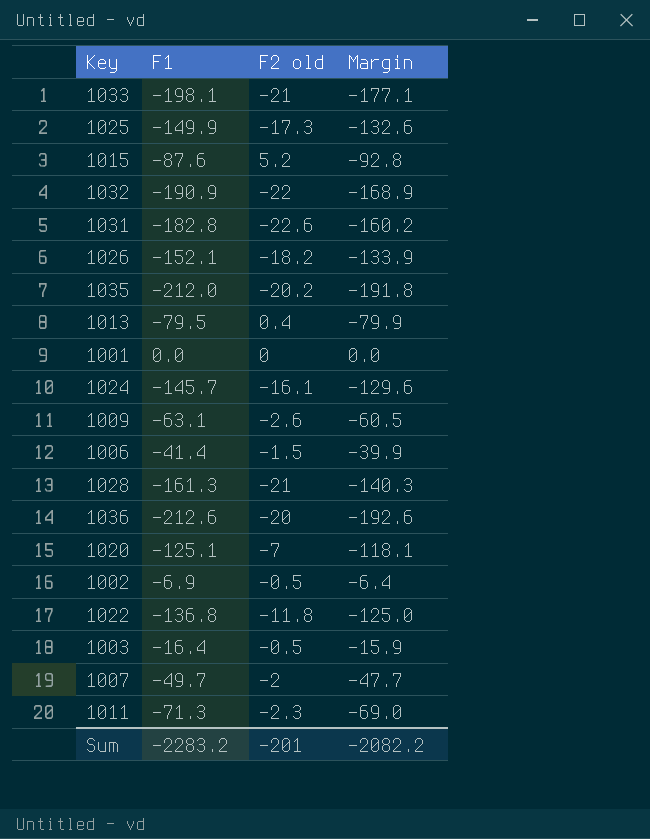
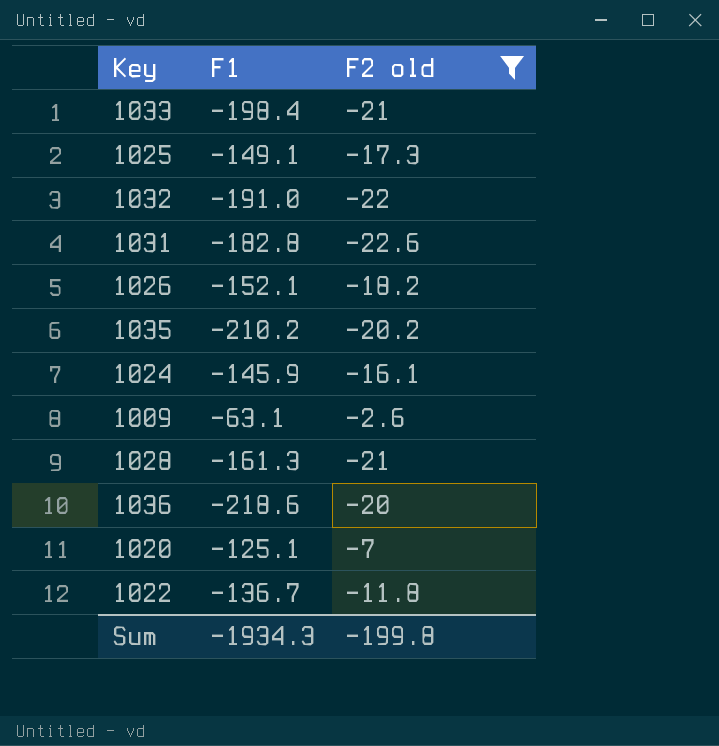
filter: none -> F2 old <= -2.6
column Margin | formula: [F1] - [F2 old] -> none
1033 | F1: -198.1 -> -198.4
1025 | F1: -149.9 -> -149.1
1032 | F1: -190.9 -> -191.0
1035 | F1: -212.0 -> -210.2
1024 | F1: -145.7 -> -145.9
1036 | F1: -212.6 -> -218.6
1022 | F1: -136.8 -> -136.7
Sum | F1: -2283.2 -> -1934.3
Sum | F2 old: -201 -> -199.8

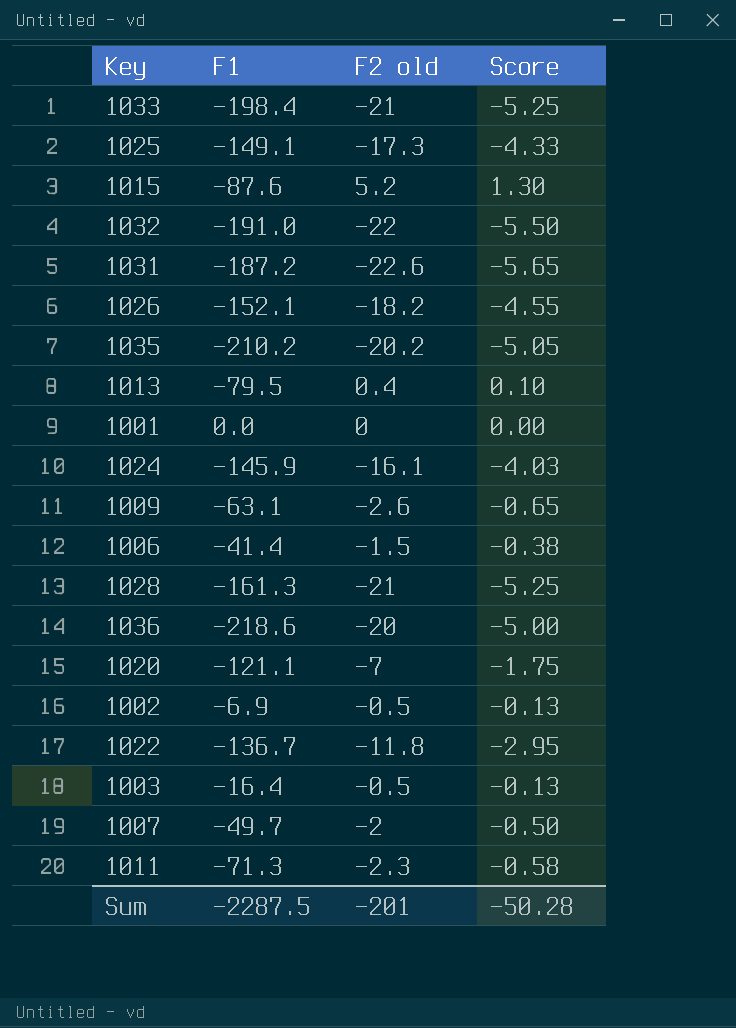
filter: F2 old <= -2.6 -> none
column Score | formula: none -> [F2 old] * 0.25
1031 | F1: -182.8 -> -187.2
1020 | F1: -125.1 -> -121.1
Sum | F1: -1934.3 -> -2287.5
Sum | F2 old: -199.8 -> -201

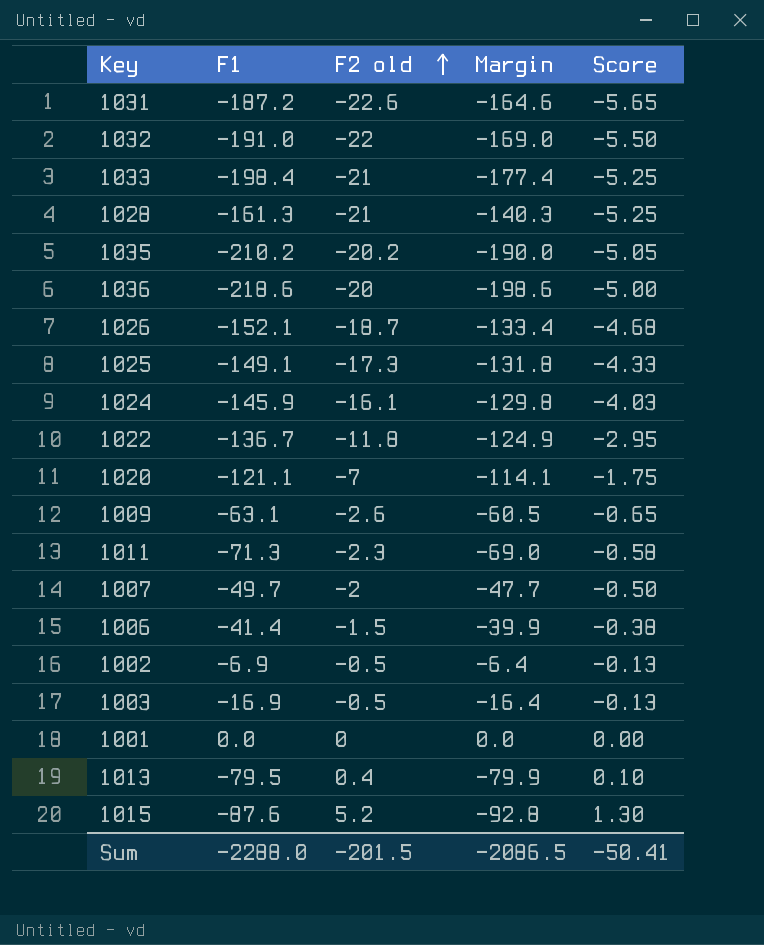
row order: none -> F2 old ascending
column Margin | formula: none -> [F1] - [F2 old]
1026 | F2 old: -18.2 -> -18.7
1026 | Score: -4.55 -> -4.68
1003 | F1: -16.4 -> -16.9
Sum | F1: -2287.5 -> -2288.0
Sum | F2 old: -201 -> -201.5
Sum | Score: -50.28 -> -50.41

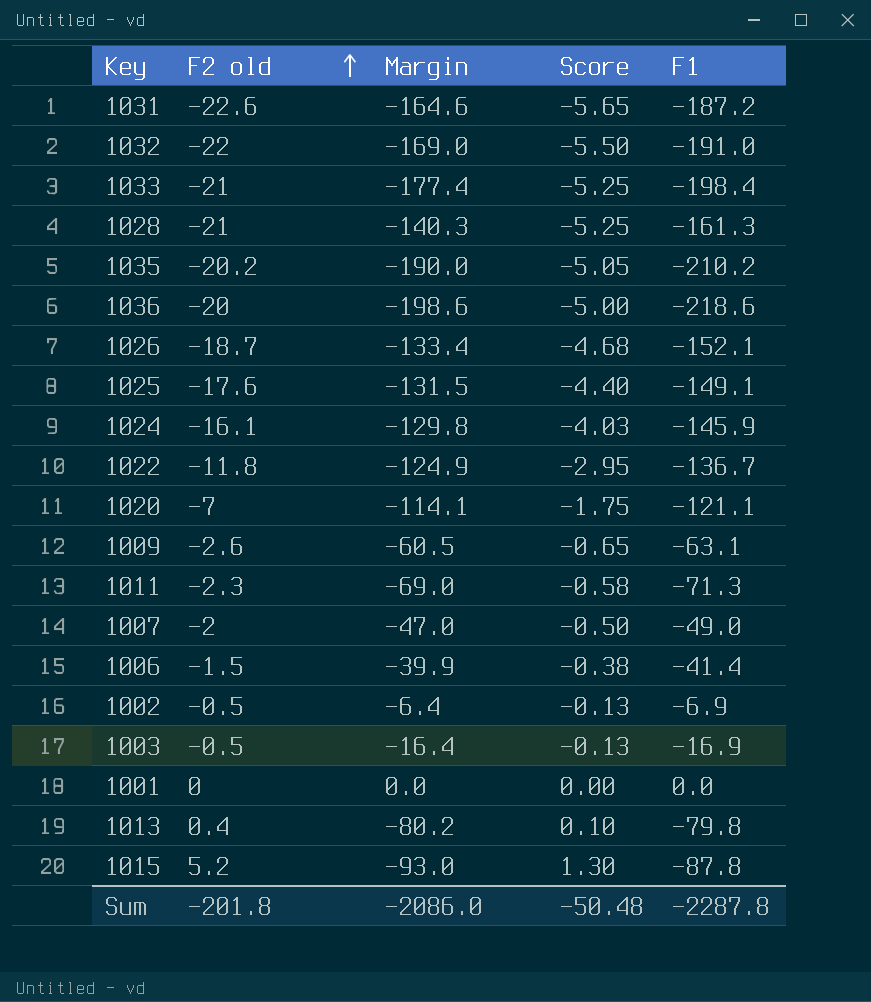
column F1 | position: 2 -> 5
1025 | F2 old: -17.3 -> -17.6
1025 | Margin: -131.8 -> -131.5
1025 | Score: -4.33 -> -4.40
1007 | Margin: -47.7 -> -47.0
1007 | F1: -49.7 -> -49.0
1013 | Margin: -79.9 -> -80.2
1013 | F1: -79.5 -> -79.8
1015 | Margin: -92.8 -> -93.0
1015 | F1: -87.6 -> -87.8
Sum | F2 old: -201.5 -> -201.8
Sum | Margin: -2086.5 -> -2086.0
Sum | Score: -50.41 -> -50.48
Sum | F1: -2288.0 -> -2287.8

